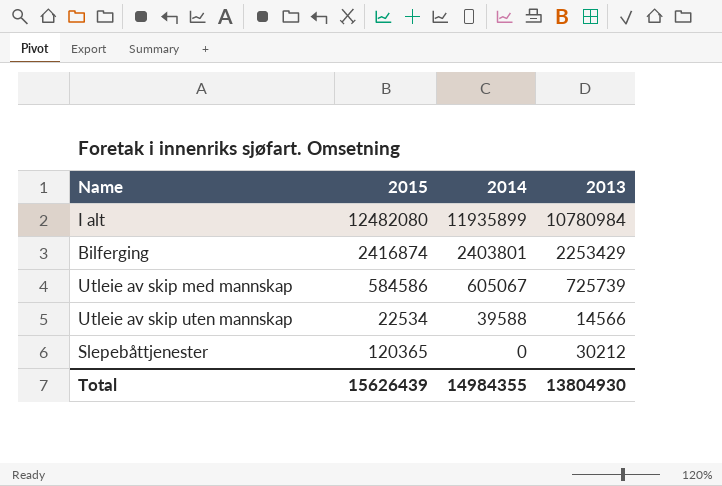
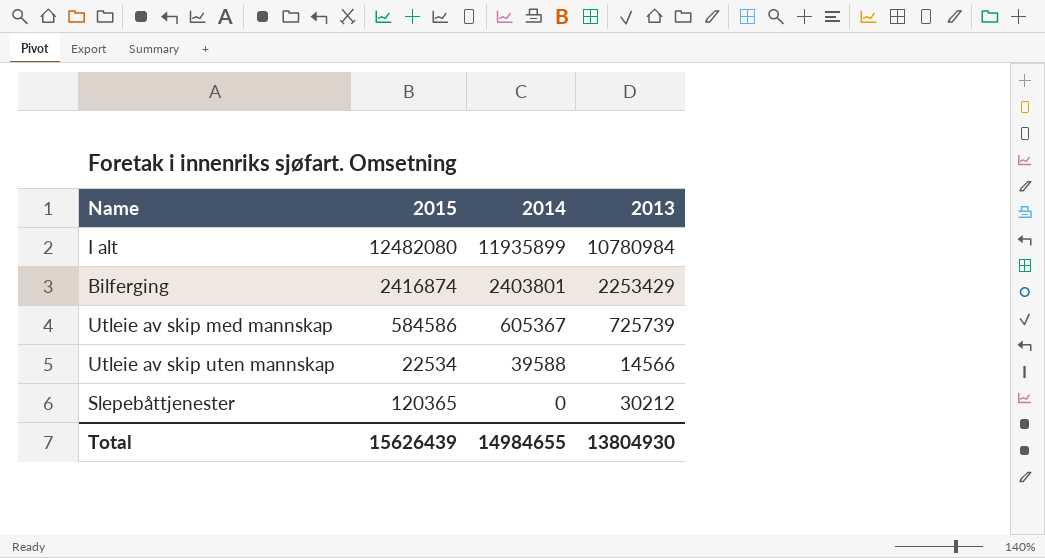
Utleie av skip med mannskap | 2014: 605067 -> 605367
Total | 2014: 14984355 -> 14984655

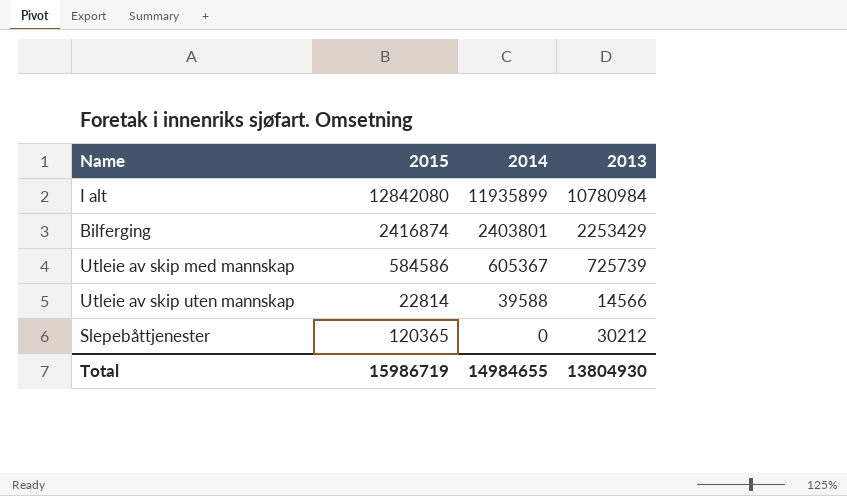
I alt | 2015: 12482080 -> 12842080
Utleie av skip uten mannskap | 2015: 22534 -> 22814
Total | 2015: 15626439 -> 15986719

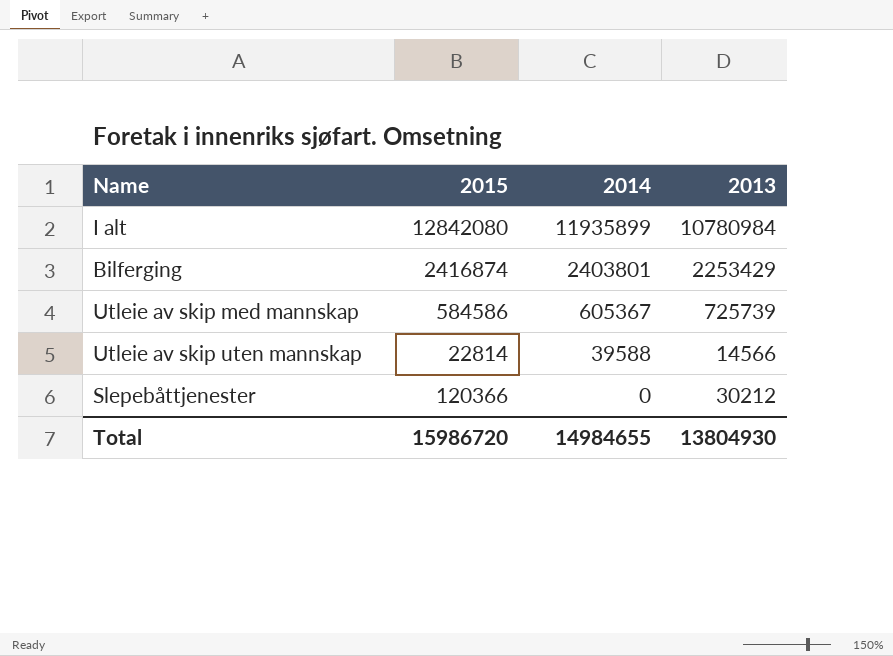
Slepebåttjenester | 2015: 120365 -> 120366
Total | 2015: 15986719 -> 15986720

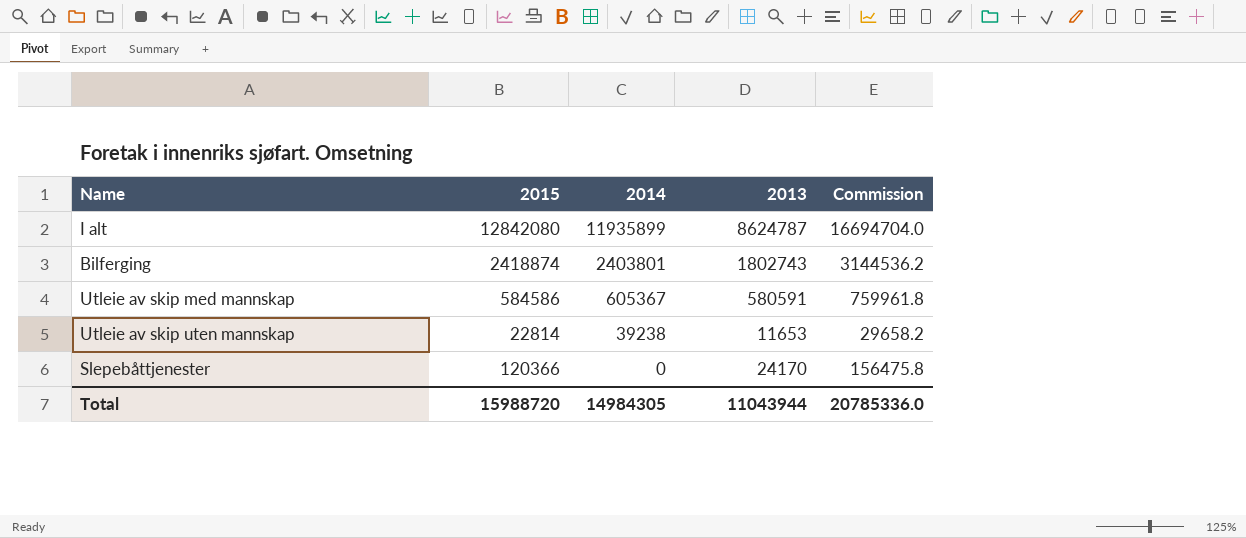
column Commission | formula: none -> [2015] * 1.3
I alt | 2013: 10780984 -> 8624787
Bilferging | 2015: 2416874 -> 2418874
Bilferging | 2013: 2253429 -> 1802743
Utleie av skip med mannskap | 2013: 725739 -> 580591
Utleie av skip uten mannskap | 2014: 39588 -> 39238
Utleie av skip uten mannskap | 2013: 14566 -> 11653
Slepebåttjenester | 2013: 30212 -> 24170
Total | 2015: 15986720 -> 15988720
Total | 2014: 14984655 -> 14984305
Total | 2013: 13804930 -> 11043944

